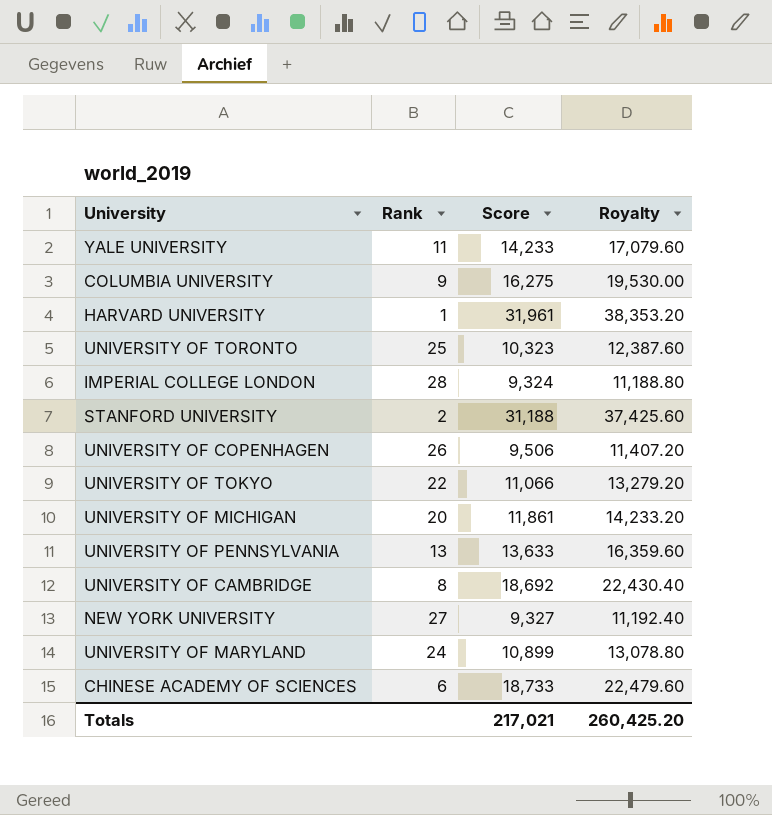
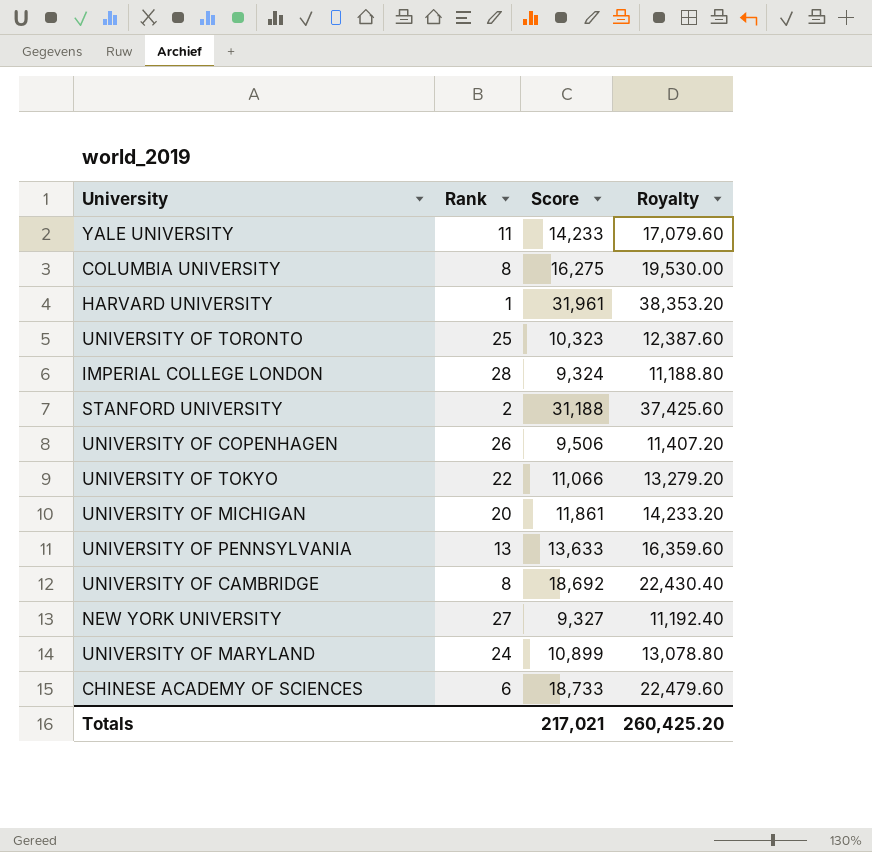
COLUMBIA UNIVERSITY | Rank: 9 -> 8

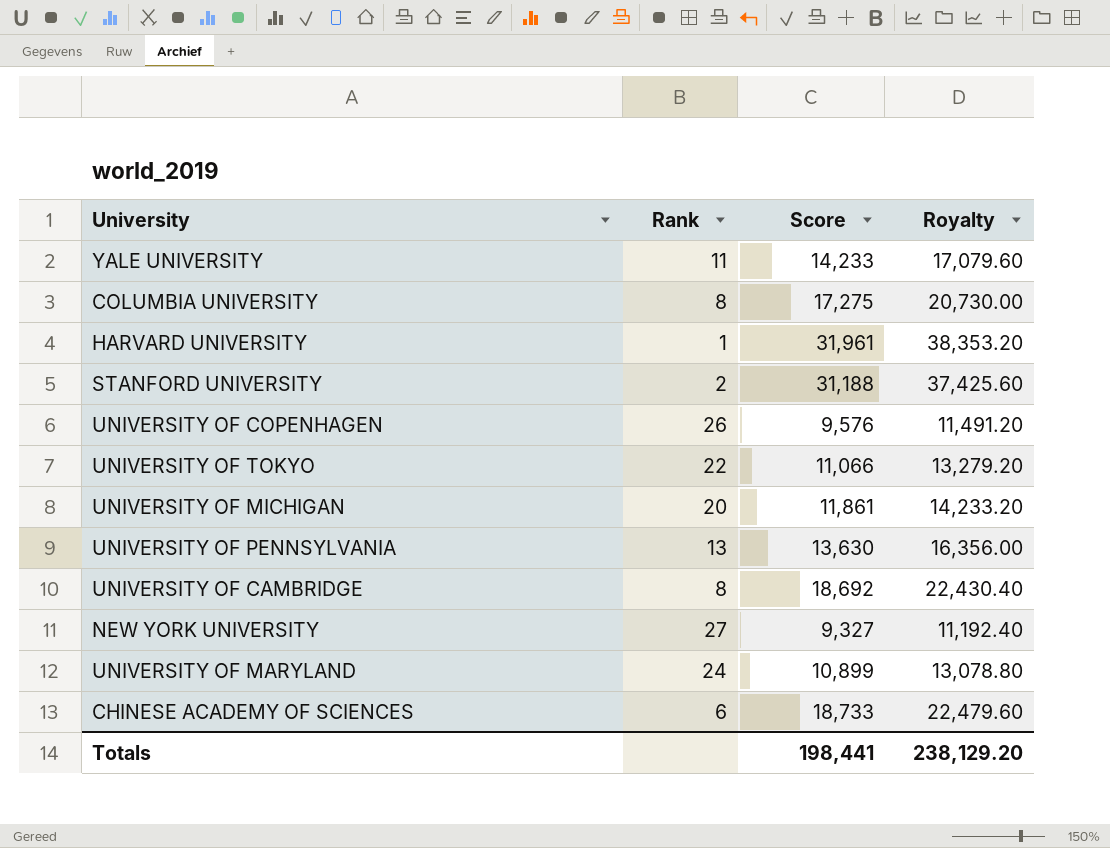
row UNIVERSITY OF TORONTO: 25 | 10,323 | 12,387.60 -> none
row IMPERIAL COLLEGE LONDON: 28 | 9,324 | 11,188.80 -> none
COLUMBIA UNIVERSITY | Score: 16,275 -> 17,275
COLUMBIA UNIVERSITY | Royalty: 19,530.00 -> 20,730.00
UNIVERSITY OF COPENHAGEN | Score: 9,506 -> 9,576
UNIVERSITY OF COPENHAGEN | Royalty: 11,407.20 -> 11,491.20
UNIVERSITY OF PENNSYLVANIA | Score: 13,633 -> 13,630
UNIVERSITY OF PENNSYLVANIA | Royalty: 16,359.60 -> 16,356.00
Totals | Score: 217,021 -> 198,441
Totals | Royalty: 260,425.20 -> 238,129.20

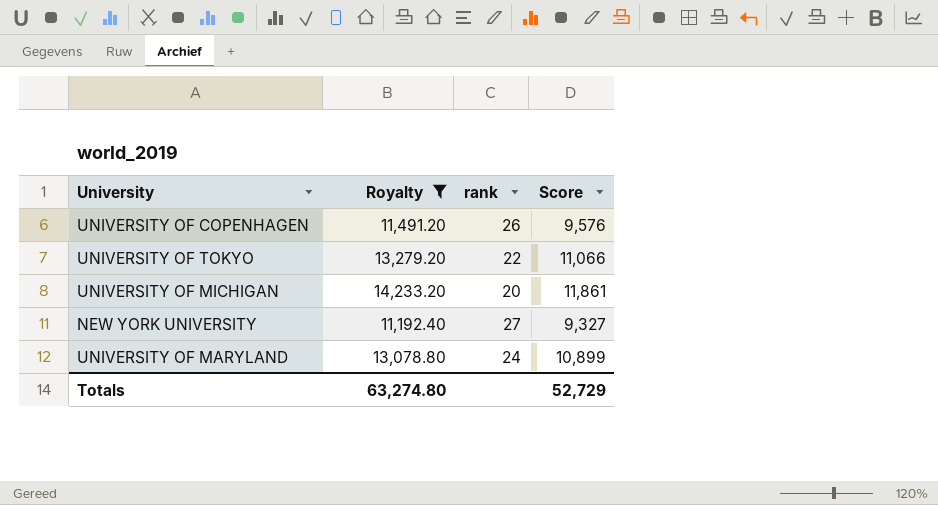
filter: none -> Royalty <= 14,233.20
column Royalty | position: 4 -> 2
column name: Rank -> rank
Totals | Royalty: 238,129.20 -> 63,274.80
Totals | Score: 198,441 -> 52,729

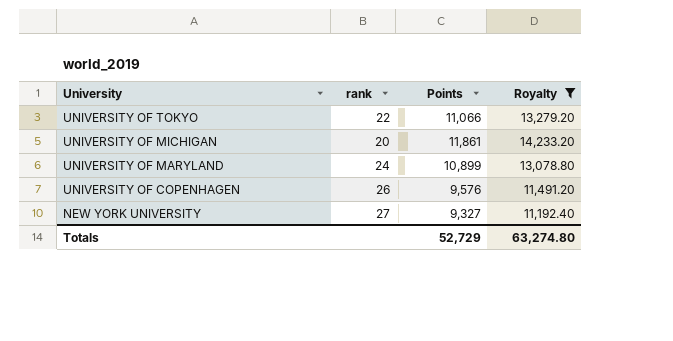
row order: none -> University descending
column name: Score -> Points
column Royalty | position: 2 -> 4

